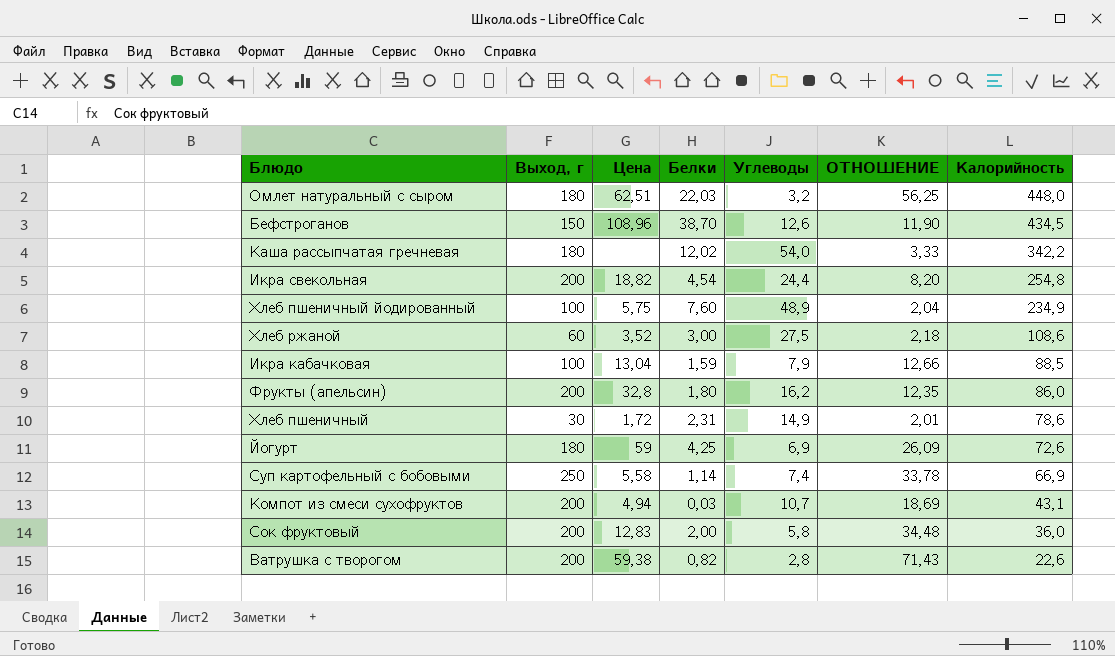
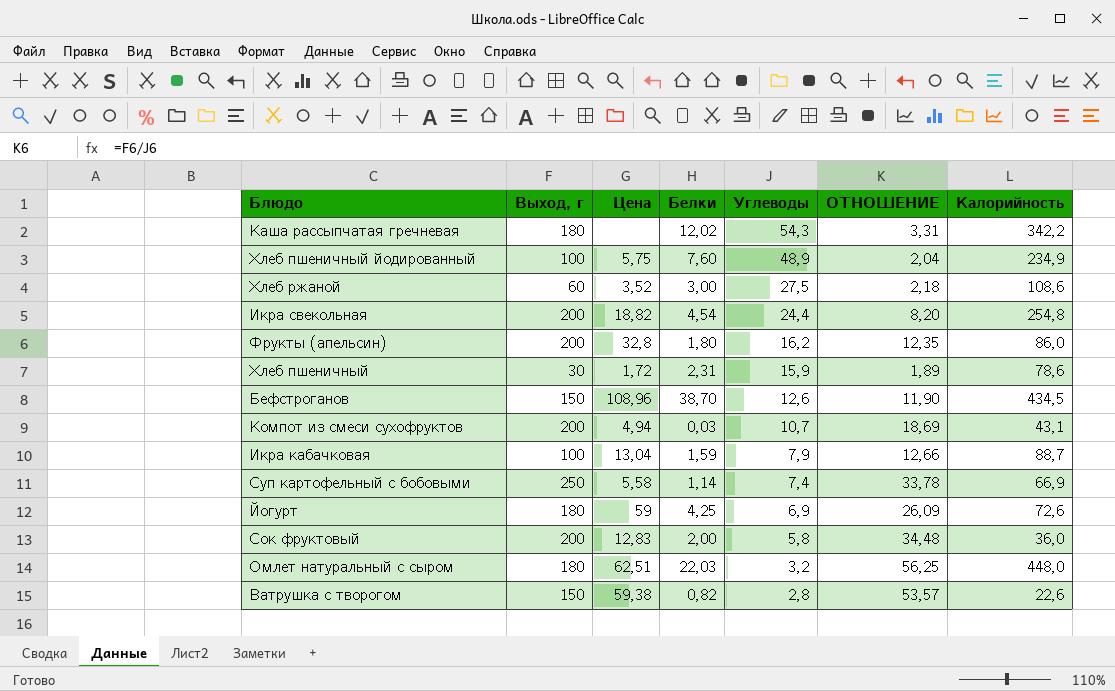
row order: Калорийность descending -> Углеводы descending
Каша рассыпчатая гречневая | Углеводы: 54,0 -> 54,3
Каша рассыпчатая гречневая | ОТНОШЕНИЕ: 3,33 -> 3,31
Хлеб пшеничный | Углеводы: 14,9 -> 15,9
Хлеб пшеничный | ОТНОШЕНИЕ: 2,01 -> 1,89
Икра кабачковая | Калорийность: 88,5 -> 88,7
Ватрушка с творогом | Выход, г: 200 -> 150
Ватрушка с творогом | ОТНОШЕНИЕ: 71,43 -> 53,57

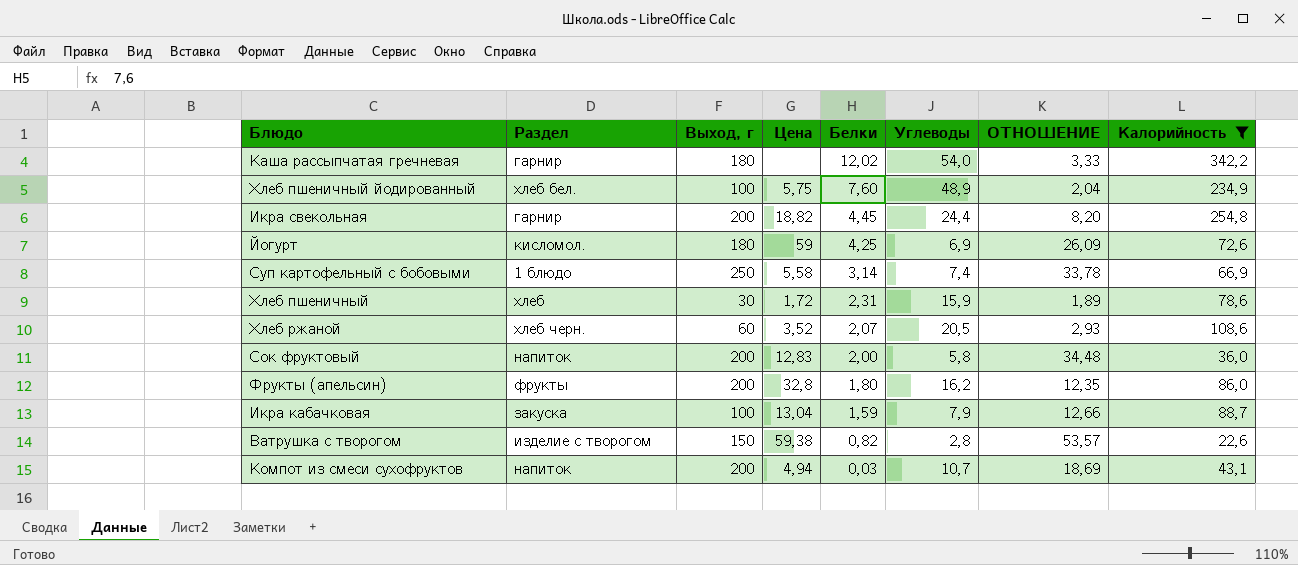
filter: none -> Калорийность <= 342,2
row order: Углеводы descending -> Белки descending
column Раздел | position: none -> 2
Каша рассыпчатая гречневая | Углеводы: 54,3 -> 54,0
Каша рассыпчатая гречневая | ОТНОШЕНИЕ: 3,31 -> 3,33
Икра свекольная | Белки: 4,54 -> 4,45
Суп картофельный с бобовыми | Белки: 1,14 -> 3,14
Хлеб ржаной | Белки: 3,00 -> 2,07
Хлеб ржаной | Углеводы: 27,5 -> 20,5
Хлеб ржаной | ОТНОШЕНИЕ: 2,18 -> 2,93

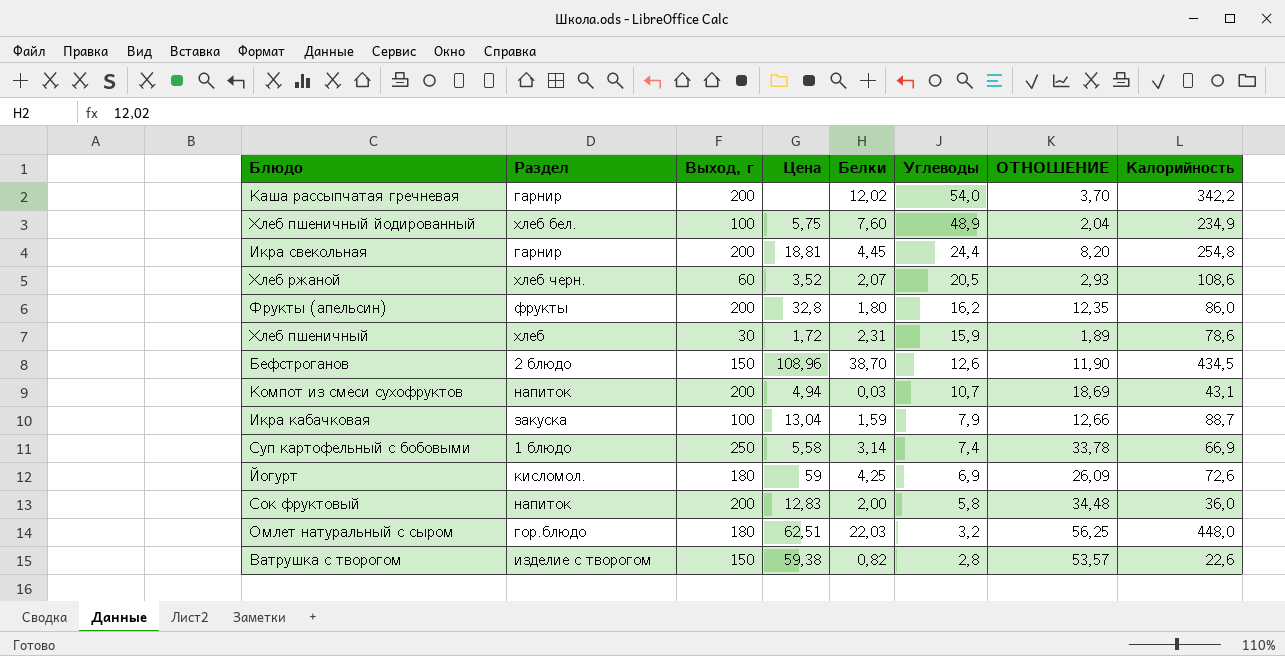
filter: Калорийность <= 342,2 -> none
row order: Белки descending -> Углеводы descending
Каша рассыпчатая гречневая | Выход, г: 180 -> 200
Каша рассыпчатая гречневая | ОТНОШЕНИЕ: 3,33 -> 3,70
Икра свекольная | Цена: 18,82 -> 18,81

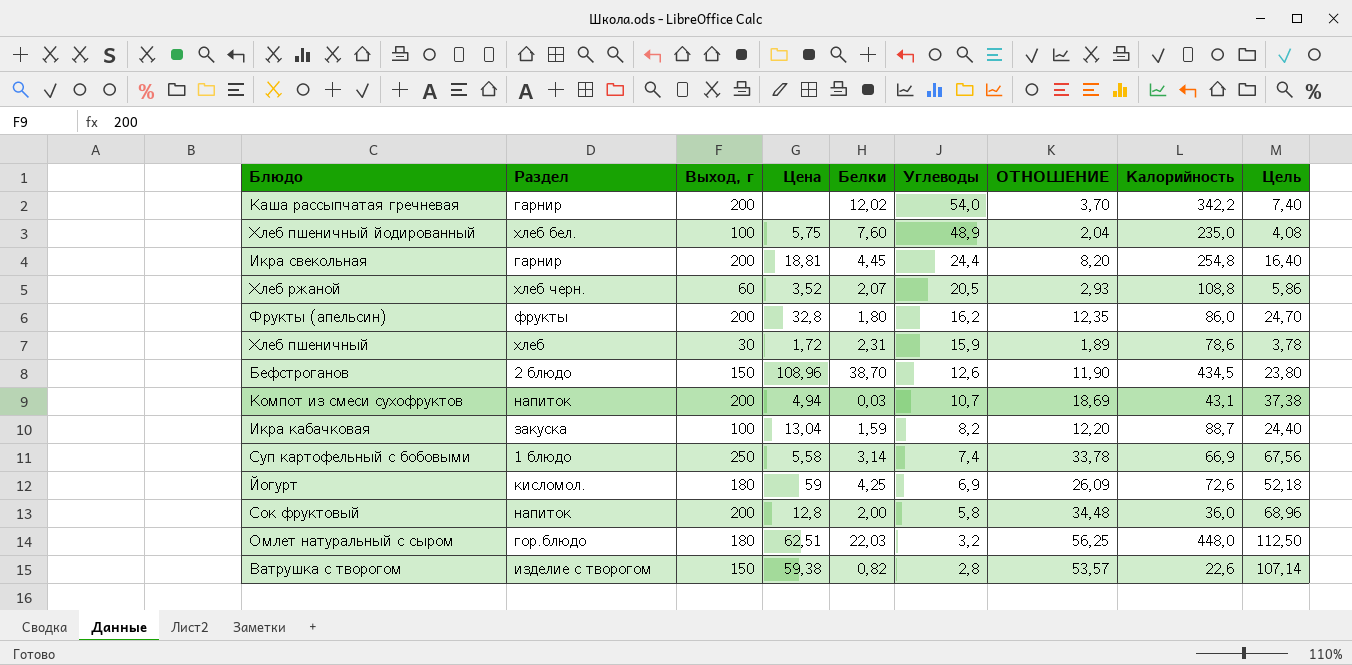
column Цель | formula: none -> [ОТНОШЕНИЕ] * 2
Хлеб пшеничный йодированный | Калорийность: 234,9 -> 235,0
Хлеб ржаной | Калорийность: 108,6 -> 108,8
Икра кабачковая | Углеводы: 7,9 -> 8,2
Икра кабачковая | ОТНОШЕНИЕ: 12,66 -> 12,20
Сок фруктовый | Цена: 12,83 -> 12,8

